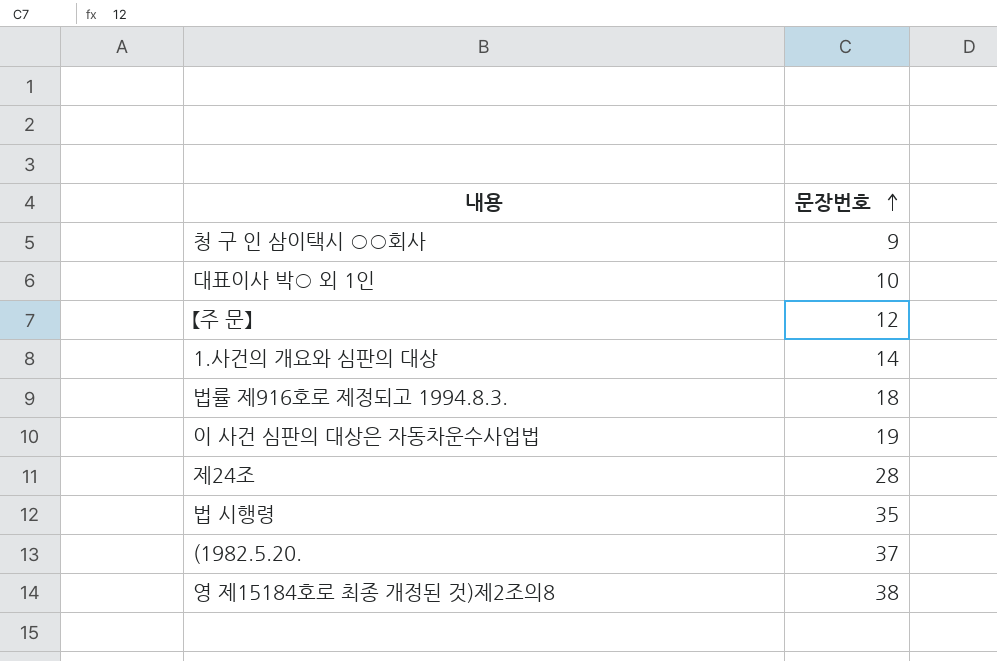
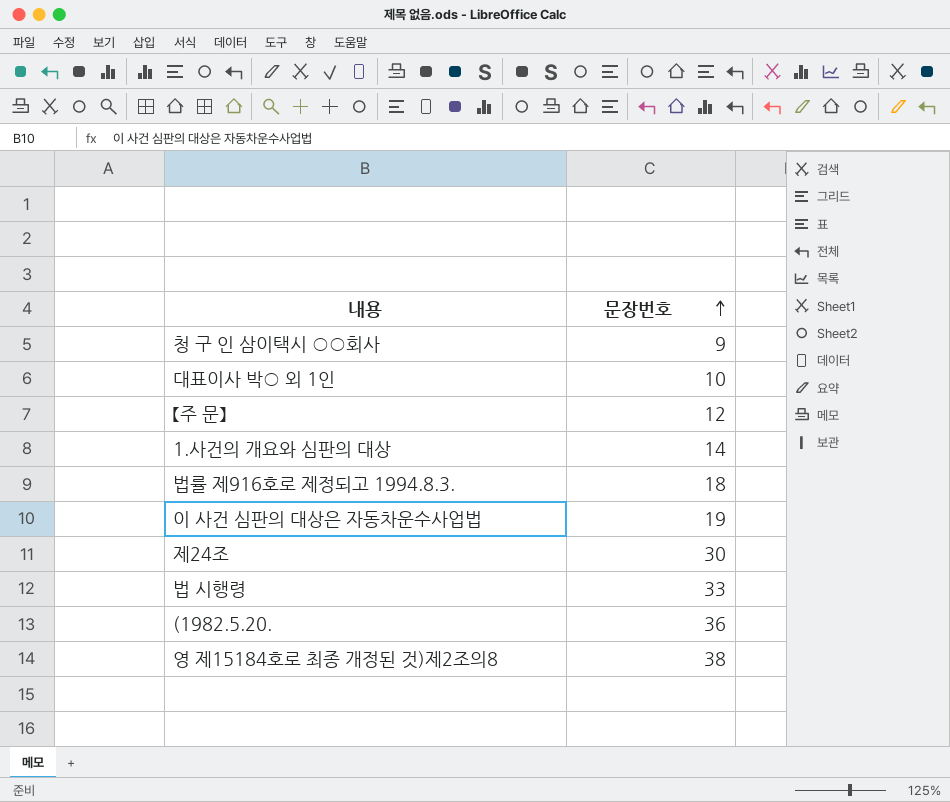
제24조 | 문장번호: 28 -> 30
법 시행령 | 문장번호: 35 -> 33
(1982.5.20. | 문장번호: 37 -> 36

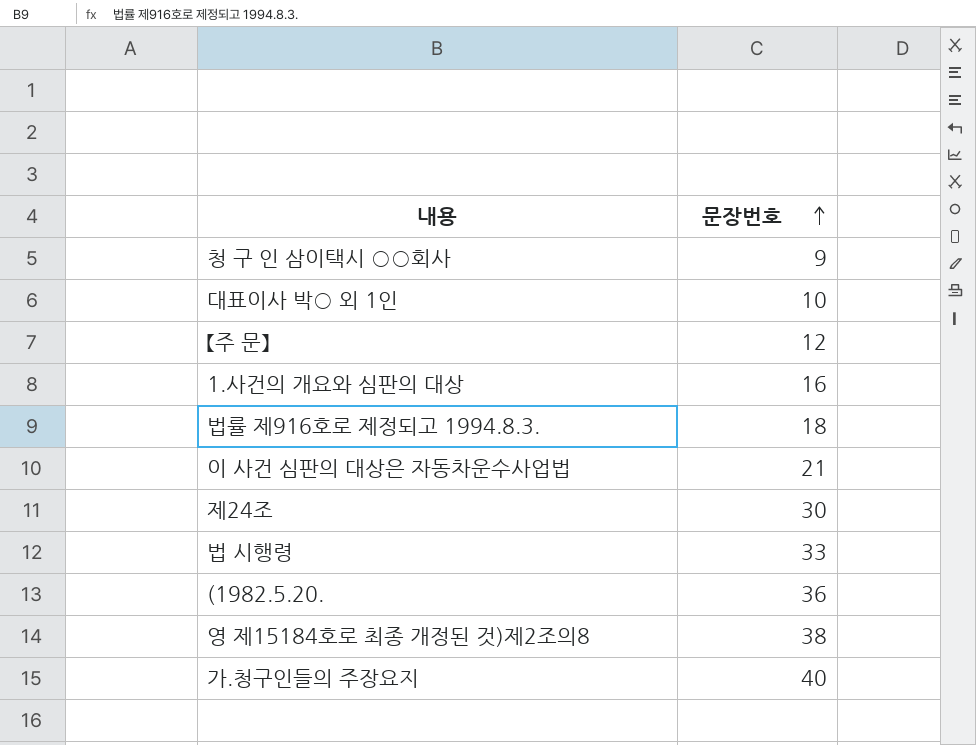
1.사건의 개요와 심판의 대상 | 문장번호: 14 -> 16
이 사건 심판의 대상은 자동차운수사업법 | 문장번호: 19 -> 21
row 가.청구인들의 주장요지: none -> 40

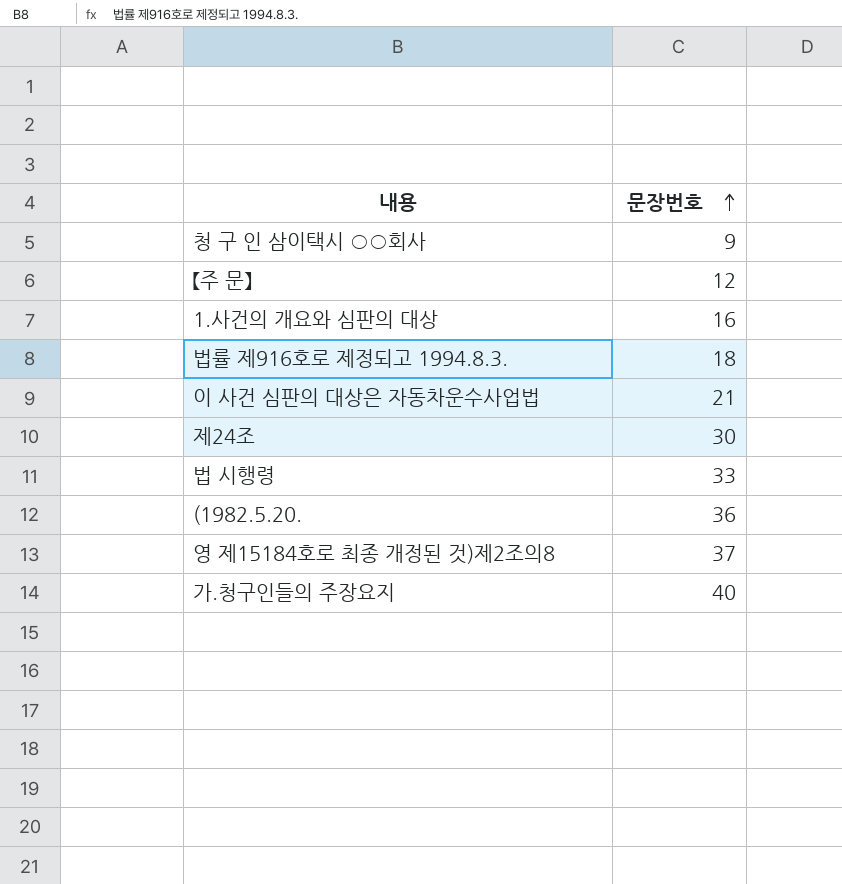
row 대표이사 박○ 외 1인: 10 -> none
영 제15184호로 최종 개정된 것)제2조의8 | 문장번호: 38 -> 37

